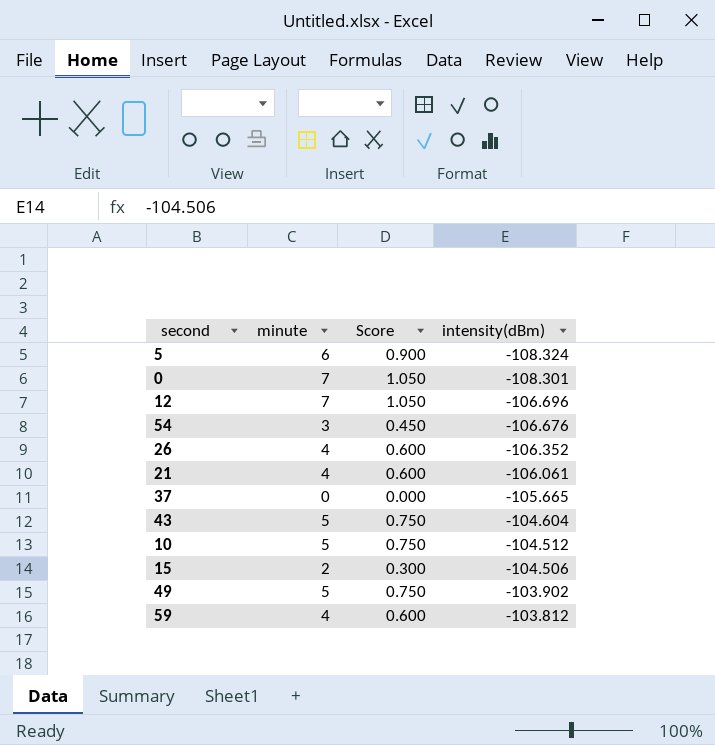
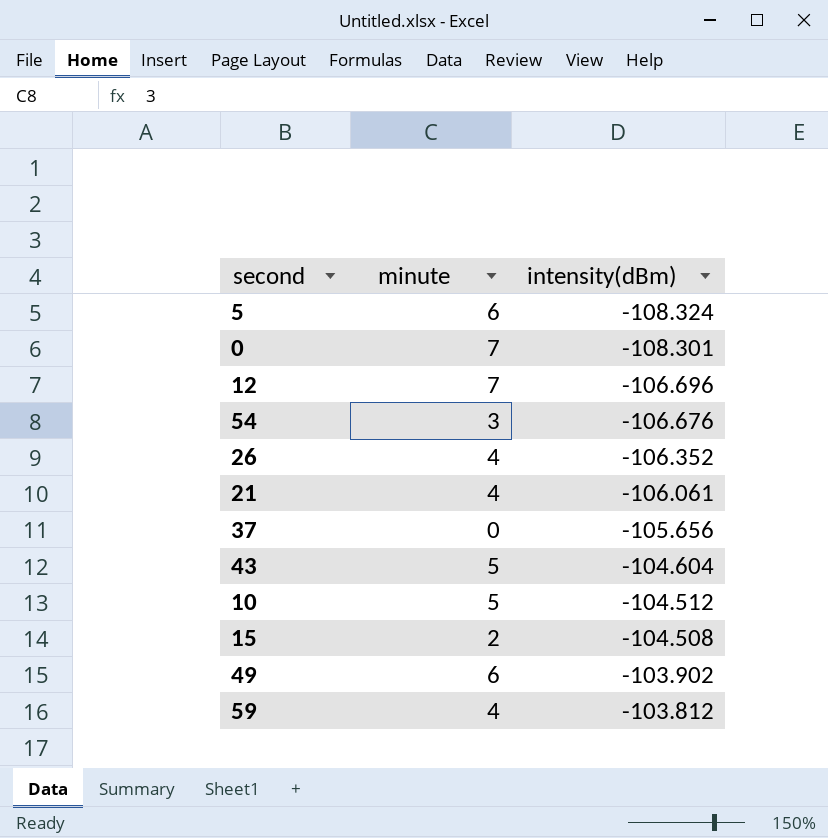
column Score | formula: [minute] * 0.15 -> none
37 | intensity(dBm): -105.665 -> -105.656
15 | intensity(dBm): -104.506 -> -104.508
49 | minute: 5 -> 6

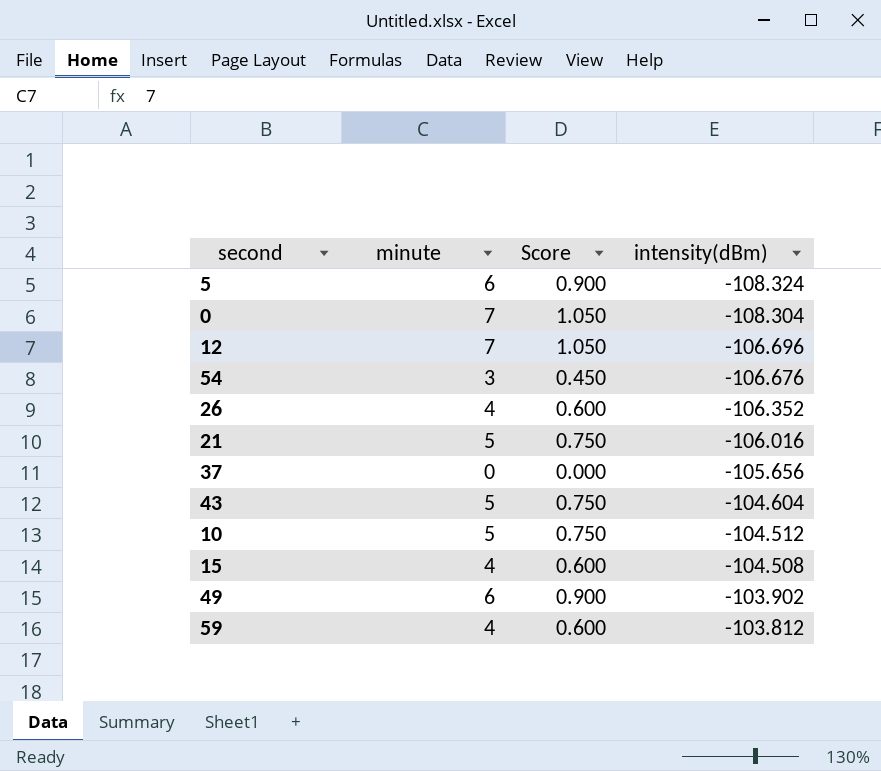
column Score | formula: none -> [minute] * 0.15
0 | intensity(dBm): -108.301 -> -108.304
21 | minute: 4 -> 5
21 | intensity(dBm): -106.061 -> -106.016
15 | minute: 2 -> 4

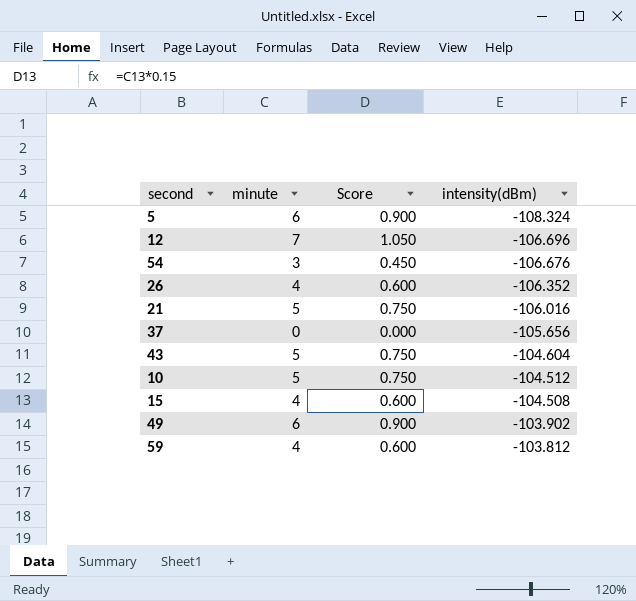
row 0: 7 | 1.050 | -108.304 -> none

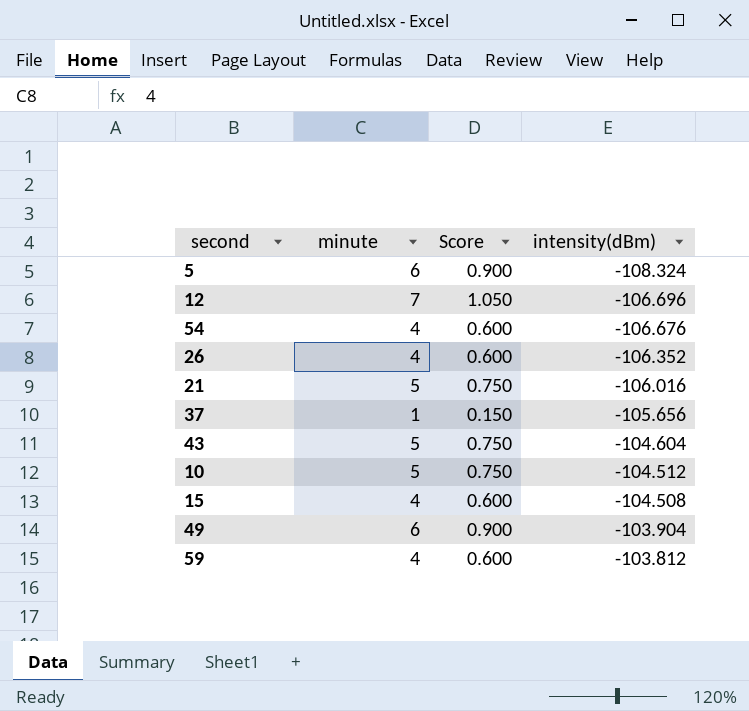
54 | minute: 3 -> 4
54 | Score: 0.450 -> 0.600
37 | minute: 0 -> 1
37 | Score: 0.000 -> 0.150
49 | intensity(dBm): -103.902 -> -103.904

